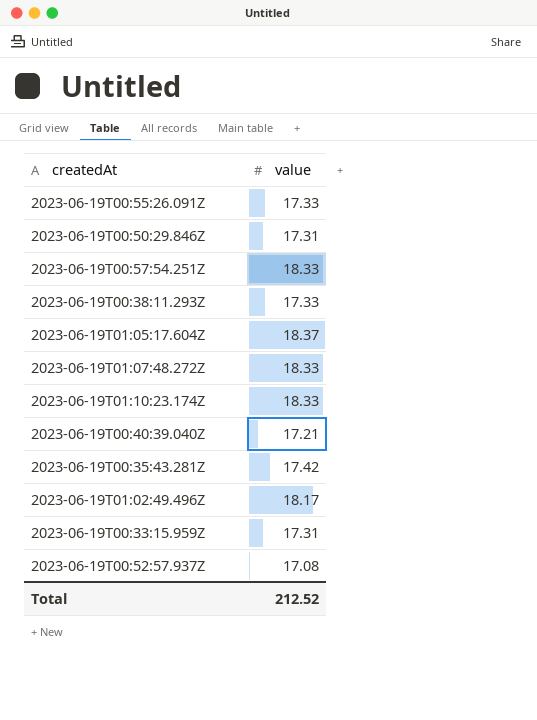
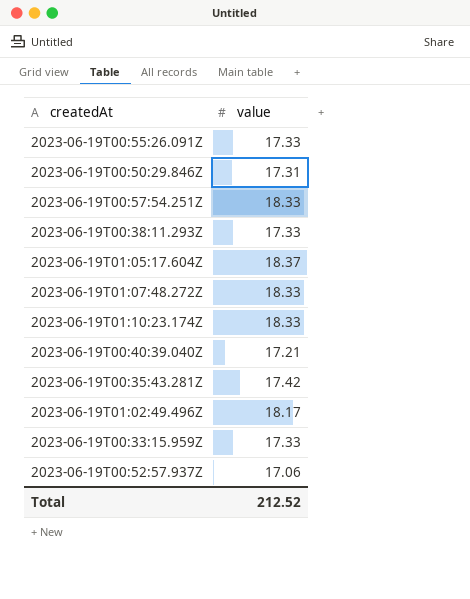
2023-06-19T00:33:15.959Z | value: 17.31 -> 17.33
2023-06-19T00:52:57.937Z | value: 17.08 -> 17.06

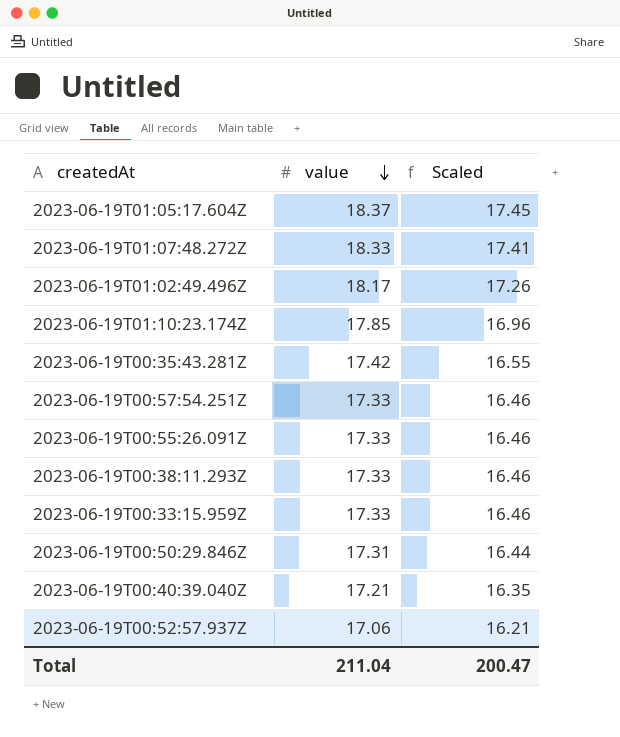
row order: none -> value descending
column Scaled | formula: none -> [value] * 0.95
2023-06-19T01:10:23.174Z | value: 18.33 -> 17.85
2023-06-19T00:57:54.251Z | value: 18.33 -> 17.33
Total | value: 212.52 -> 211.04

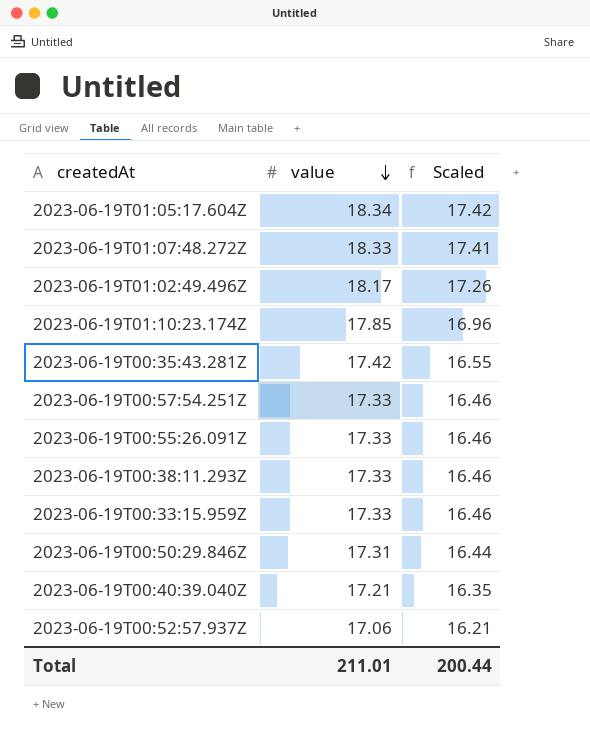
2023-06-19T01:05:17.604Z | value: 18.37 -> 18.34
2023-06-19T01:05:17.604Z | Scaled: 17.45 -> 17.42
Total | value: 211.04 -> 211.01
Total | Scaled: 200.47 -> 200.44

